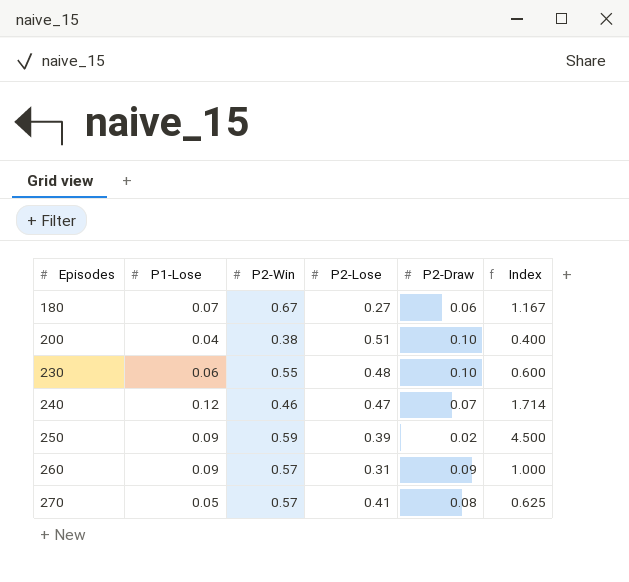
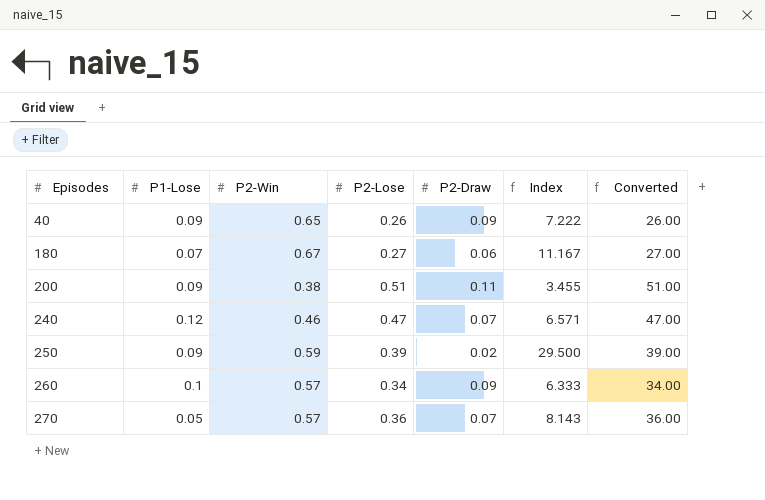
column Index | formula: [P1-Lose] / [P2-Draw] -> [P2-Win] / [P2-Draw]
column Converted | formula: none -> [P2-Lose] * 100
row 230: 0.06 | 0.55 | 0.48 | 0.10 | 0.600 -> none
row 40: none -> 0.09 | 0.65 | 0.26 | 0.09 | 7.222 | 26.00
200 | P1-Lose: 0.04 -> 0.09
200 | P2-Draw: 0.10 -> 0.11
260 | P1-Lose: 0.09 -> 0.1
260 | P2-Lose: 0.31 -> 0.34
270 | P2-Lose: 0.41 -> 0.36
270 | P2-Draw: 0.08 -> 0.07

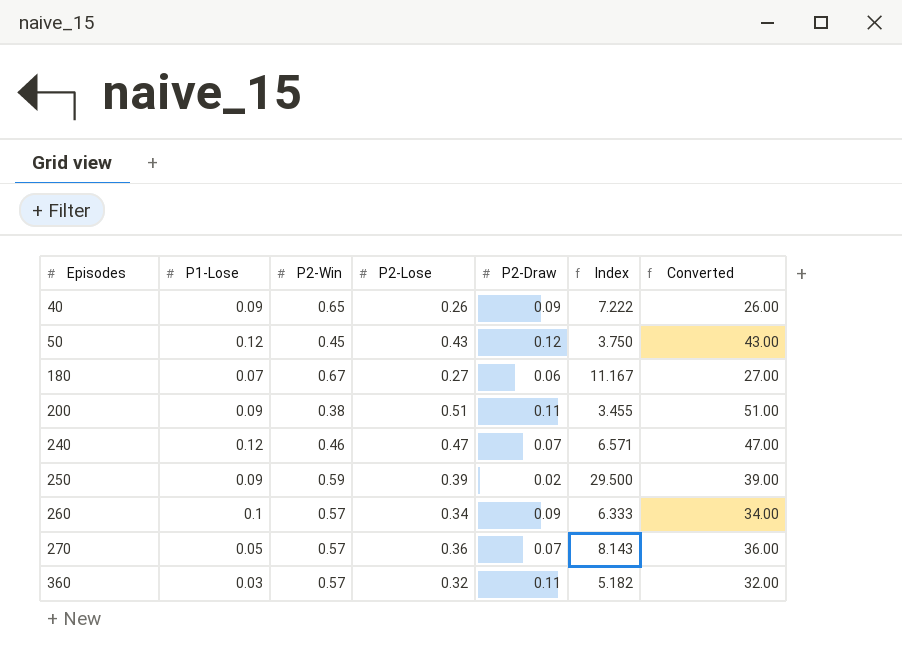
row 50: none -> 0.12 | 0.45 | 0.43 | 0.12 | 3.750 | 43.00
row 360: none -> 0.03 | 0.57 | 0.32 | 0.11 | 5.182 | 32.00

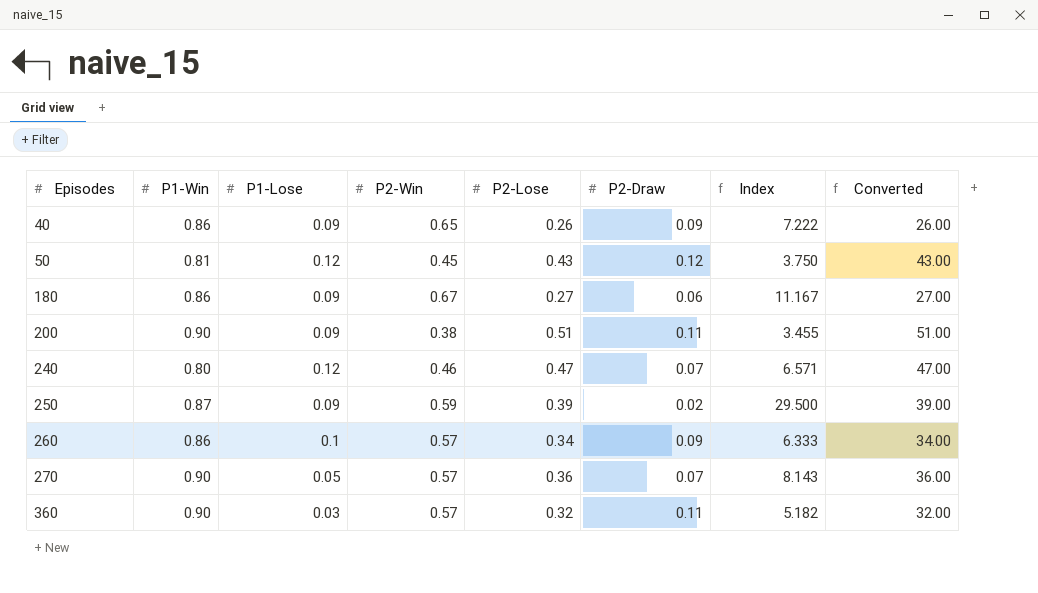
column P1-Win | position: none -> 2
180 | P1-Lose: 0.07 -> 0.09

